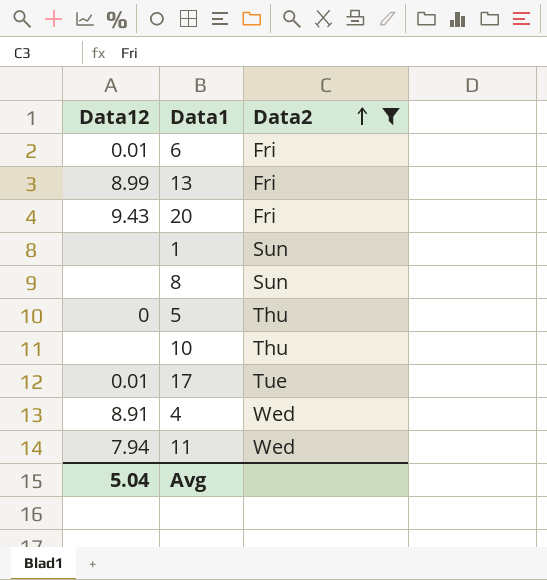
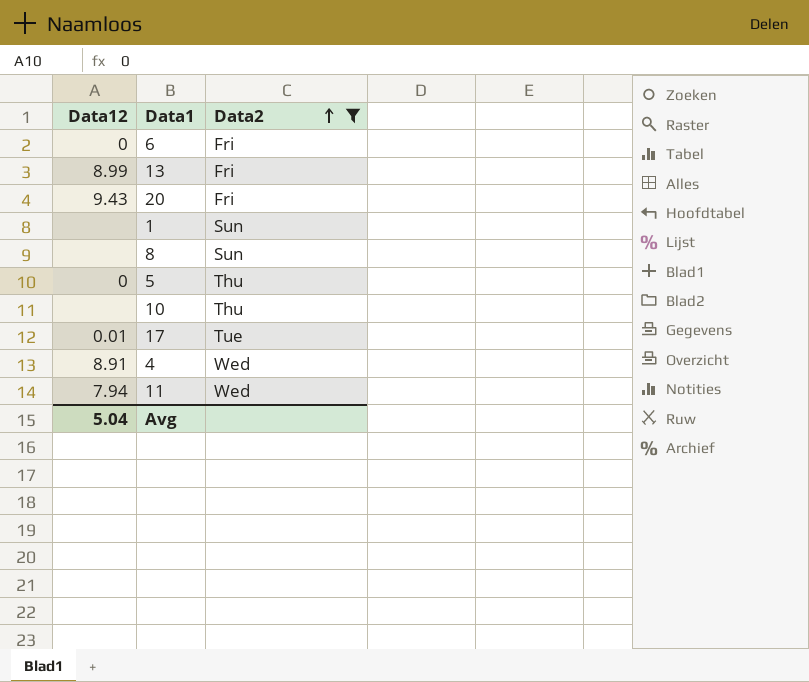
6 | Data12: 0.01 -> 0

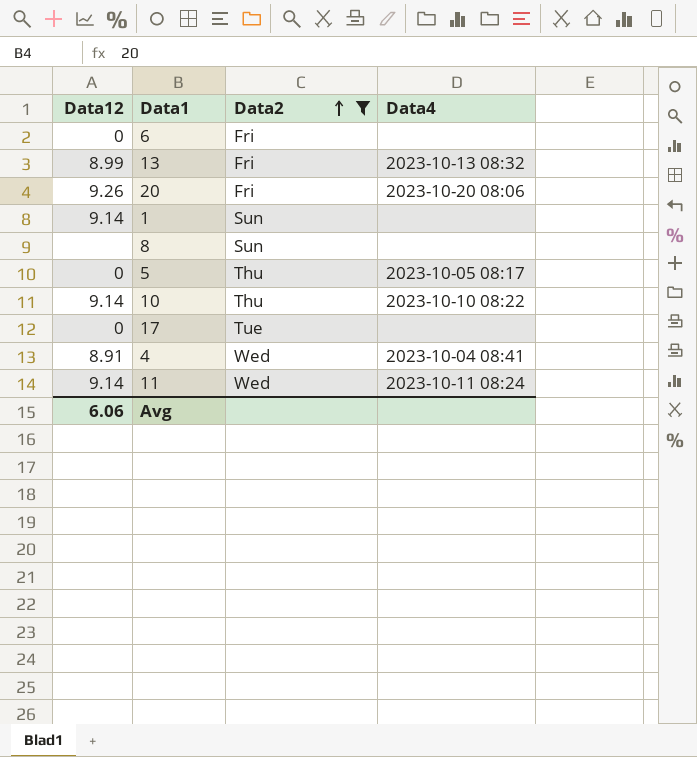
column Data4 | position: none -> 4
20 | Data12: 9.43 -> 9.26
1 | Data12: none -> 9.14
10 | Data12: none -> 9.14
17 | Data12: 0.01 -> 0
11 | Data12: 7.94 -> 9.14
Avg | Data12: 5.04 -> 6.06

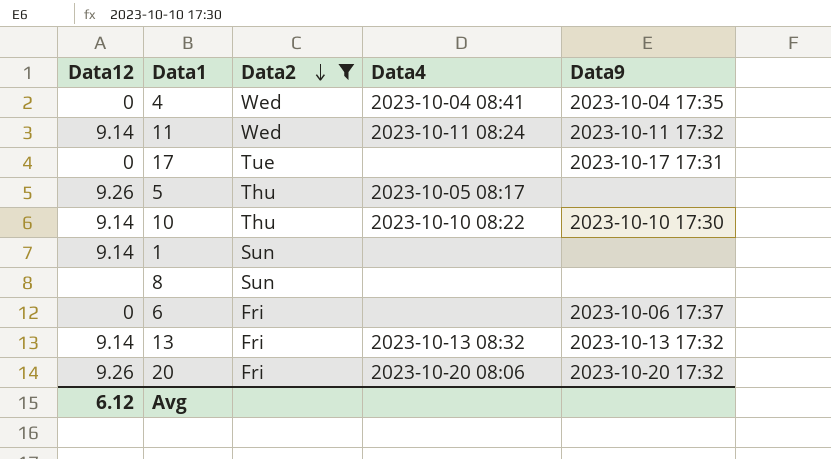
row order: Data2 ascending -> Data2 descending
column Data9 | position: none -> 5
4 | Data12: 8.91 -> 0
5 | Data12: 0 -> 9.26
13 | Data12: 8.99 -> 9.14
Avg | Data12: 6.06 -> 6.12

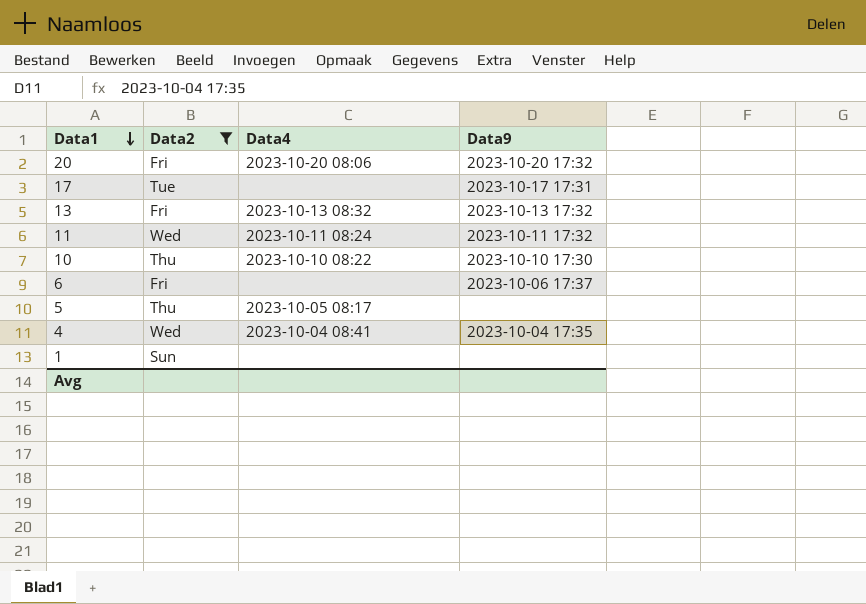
row order: Data2 descending -> Data1 descending
column Data12 | position: 1 -> none
row 8: none | Sun | none | none -> none

